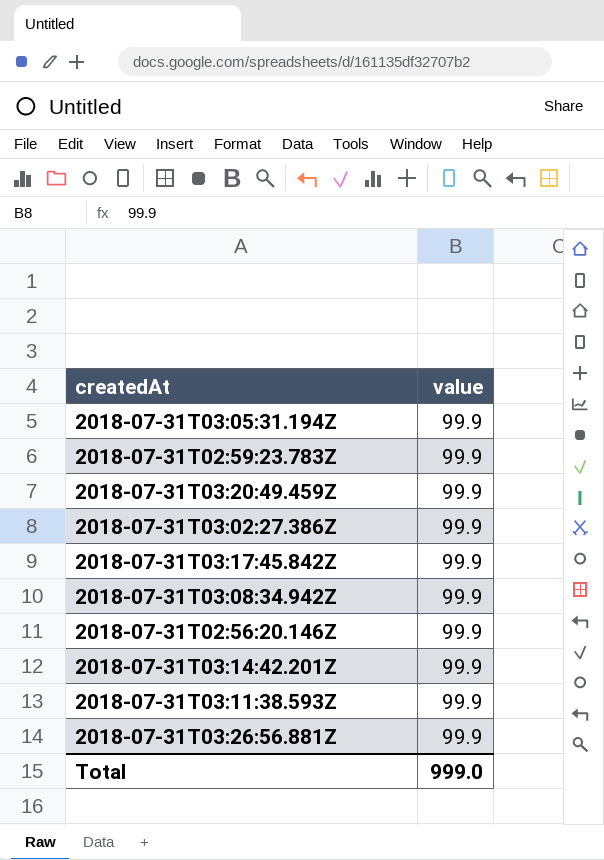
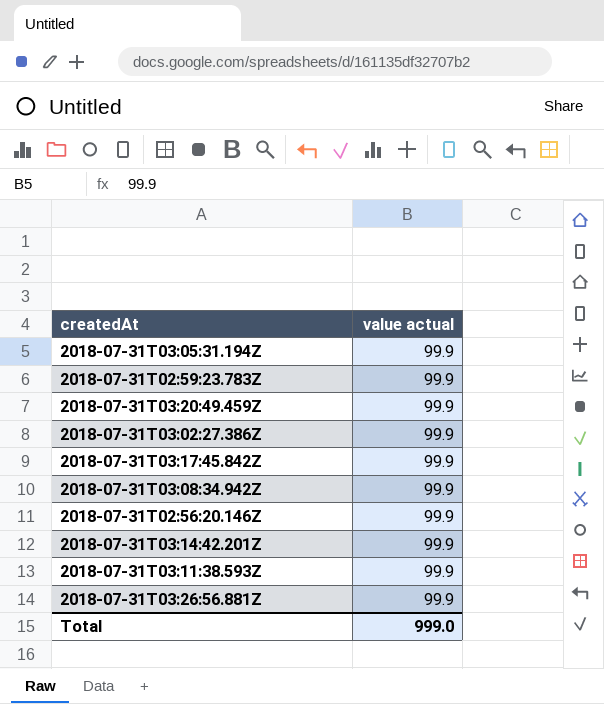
column name: value -> value actual

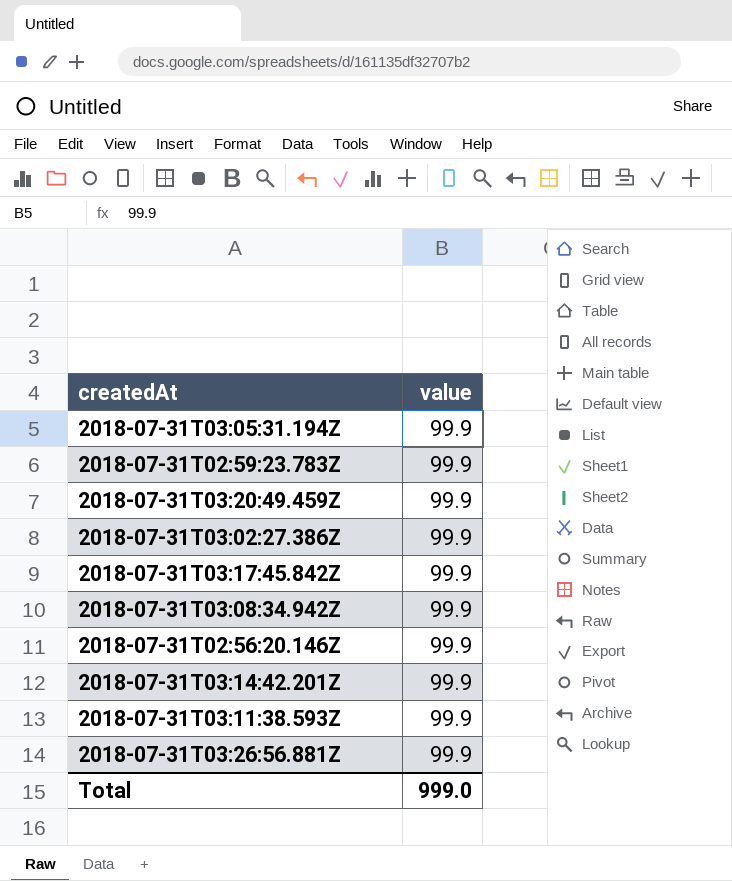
column name: value actual -> value

